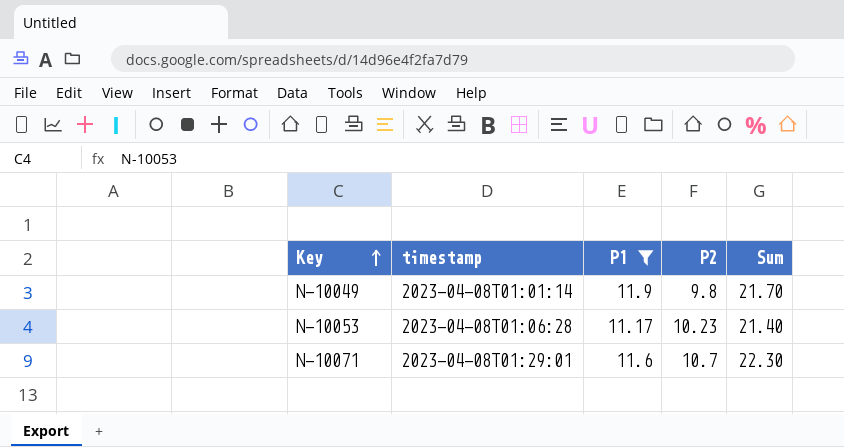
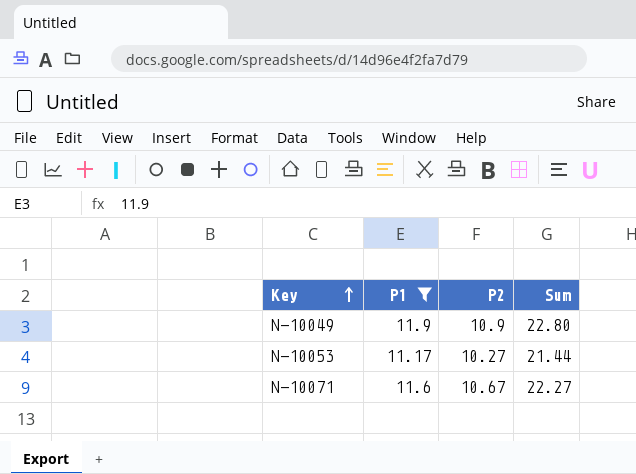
column timestamp | position: 2 -> none
N-10049 | P2: 9.8 -> 10.9
N-10049 | Sum: 21.70 -> 22.80
N-10053 | P2: 10.23 -> 10.27
N-10053 | Sum: 21.40 -> 21.44
N-10071 | P2: 10.7 -> 10.67
N-10071 | Sum: 22.30 -> 22.27

